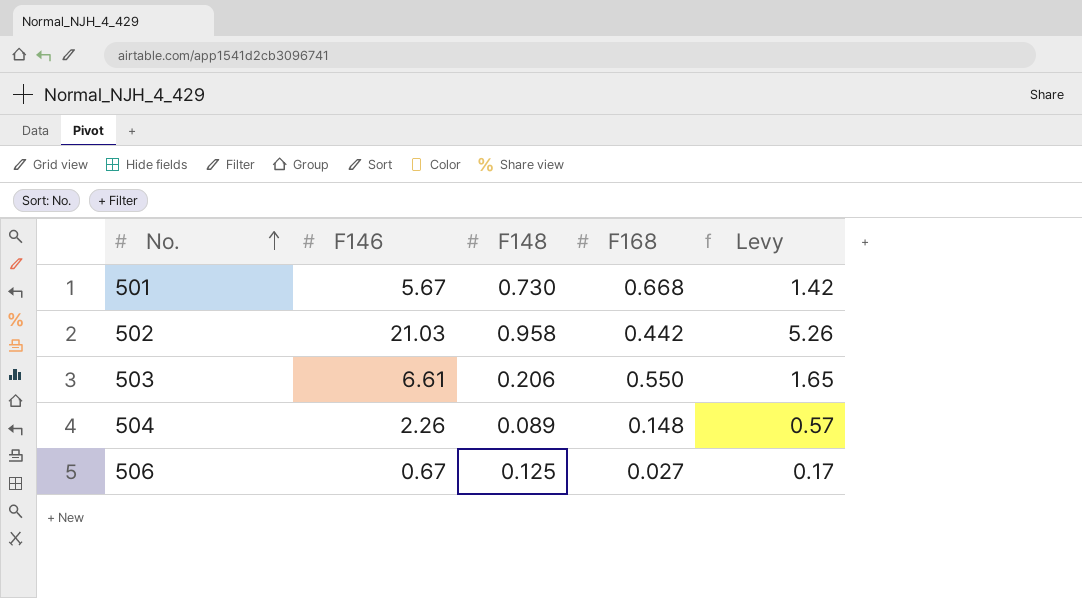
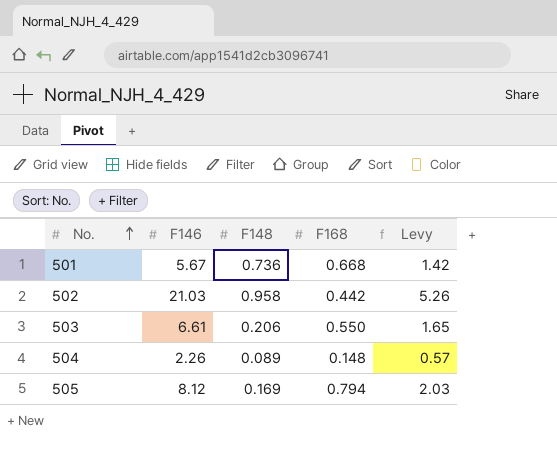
row 506: 0.67 | 0.125 | 0.027 | 0.17 -> none
501 | F148: 0.730 -> 0.736
row 505: none -> 8.12 | 0.169 | 0.794 | 2.03

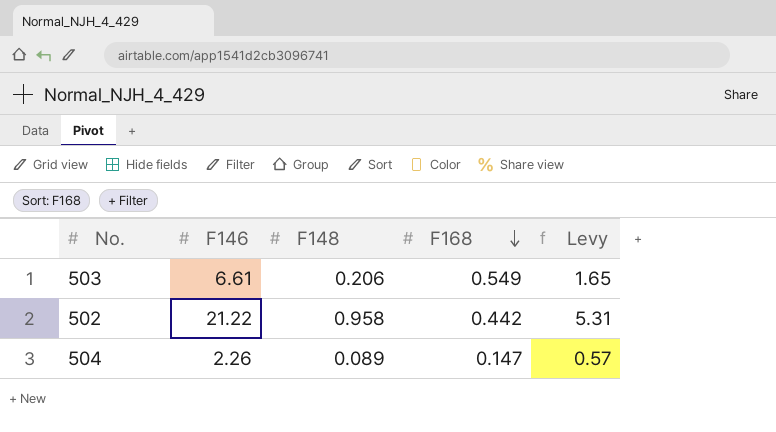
row order: No. ascending -> F168 descending
row 501: 5.67 | 0.736 | 0.668 | 1.42 -> none
row 505: 8.12 | 0.169 | 0.794 | 2.03 -> none
503 | F168: 0.550 -> 0.549
502 | F146: 21.03 -> 21.22
502 | Levy: 5.26 -> 5.31
504 | F168: 0.148 -> 0.147

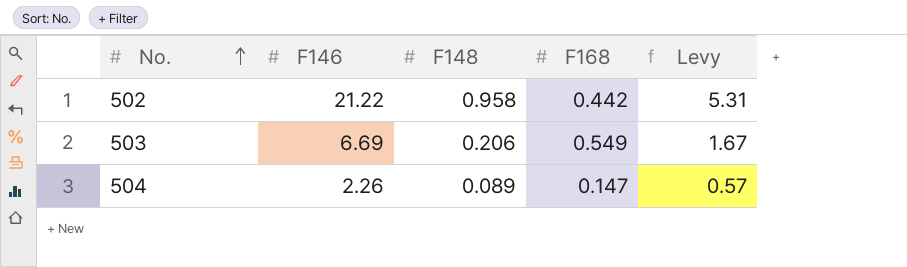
row order: F168 descending -> No. ascending
503 | F146: 6.61 -> 6.69
503 | Levy: 1.65 -> 1.67

